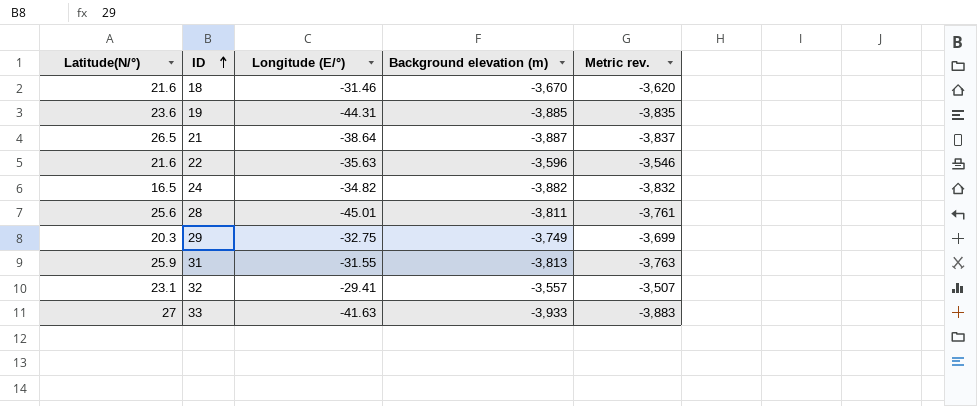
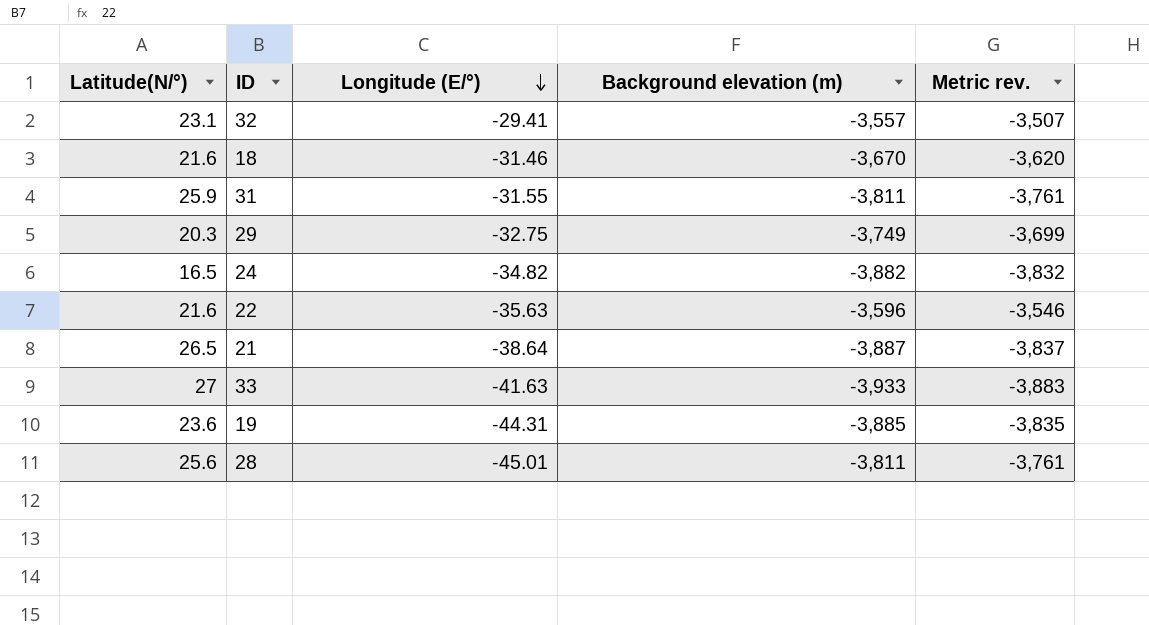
row order: ID ascending -> Longitude (E/°) descending
31 | Background elevation (m): -3,813 -> -3,811
31 | Metric rev.: -3,763 -> -3,761

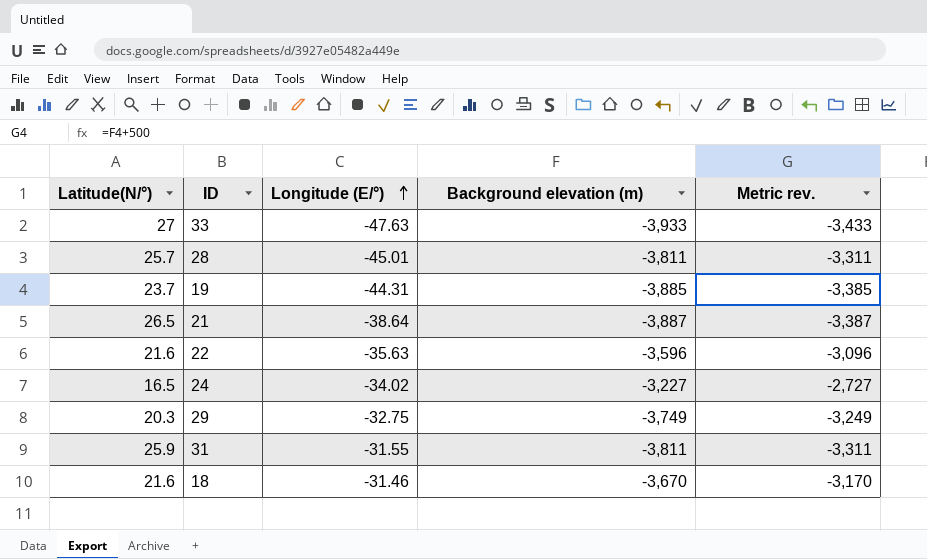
row order: Longitude (E/°) descending -> Longitude (E/°) ascending
column Metric rev. | formula: [Background elevation (m)] + 50 -> [Background elevation (m)] + 500
row 32: 23.1 | -29.41 | -3,557 | -3,507 -> none
33 | Longitude (E/°): -41.63 -> -47.63
28 | Latitude(N/°): 25.6 -> 25.7
19 | Latitude(N/°): 23.6 -> 23.7
24 | Longitude (E/°): -34.82 -> -34.02
24 | Background elevation (m): -3,882 -> -3,227

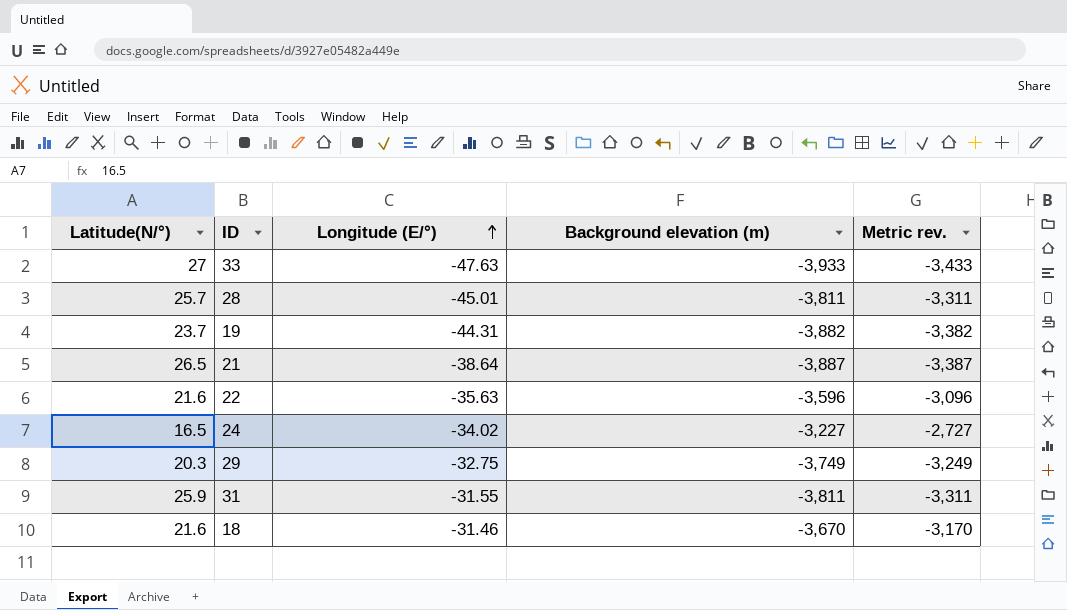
19 | Background elevation (m): -3,885 -> -3,882
19 | Metric rev.: -3,385 -> -3,382

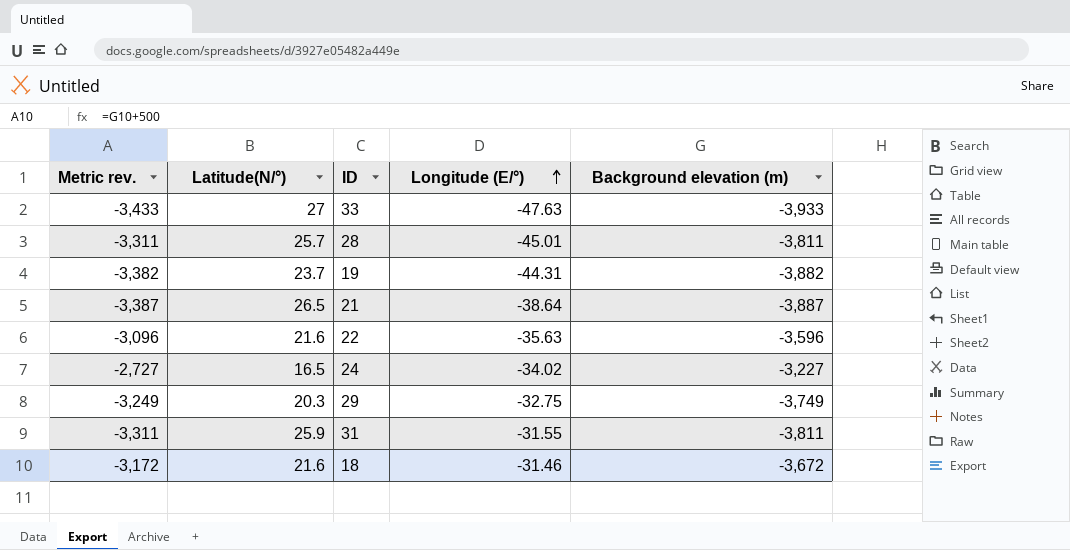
column Metric rev. | position: 5 -> 1
18 | Metric rev.: -3,170 -> -3,172
18 | Background elevation (m): -3,670 -> -3,672

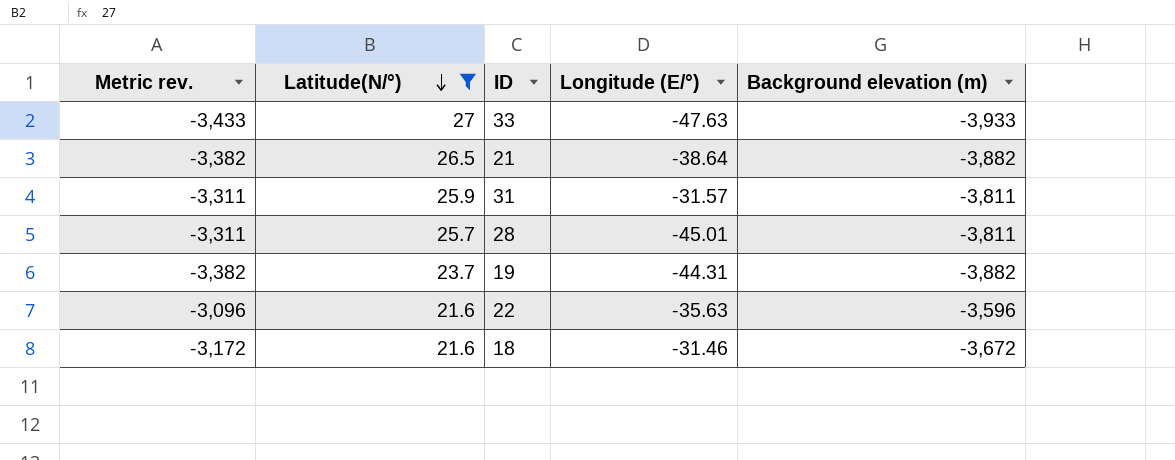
filter: none -> Latitude(N/°) >= 21.6
row order: Longitude (E/°) ascending -> Latitude(N/°) descending
21 | Metric rev.: -3,387 -> -3,382
21 | Background elevation (m): -3,887 -> -3,882
31 | Longitude (E/°): -31.55 -> -31.57

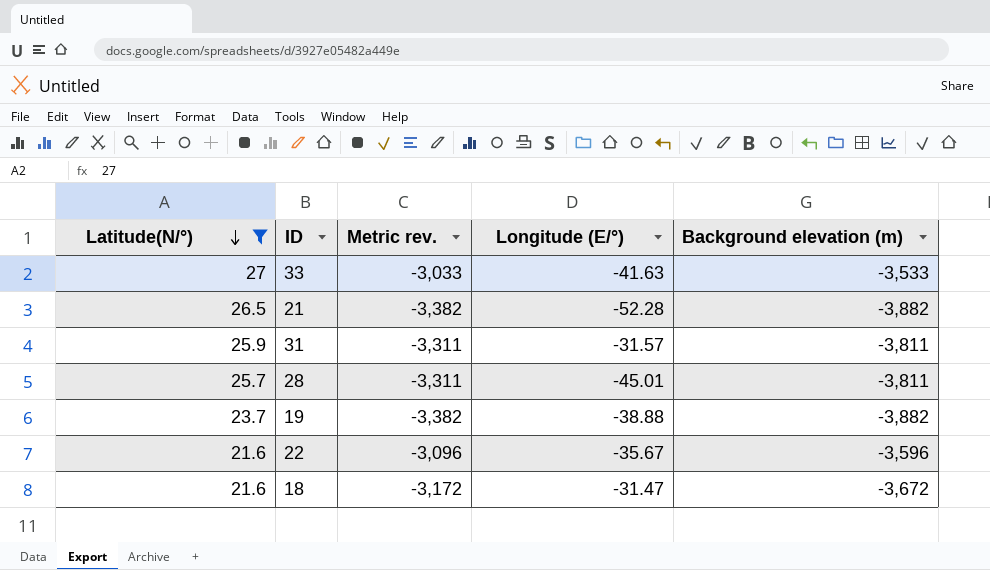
column Metric rev. | position: 1 -> 3
33 | Metric rev.: -3,433 -> -3,033
33 | Longitude (E/°): -47.63 -> -41.63
33 | Background elevation (m): -3,933 -> -3,533
21 | Longitude (E/°): -38.64 -> -52.28
19 | Longitude (E/°): -44.31 -> -38.88
22 | Longitude (E/°): -35.63 -> -35.67
18 | Longitude (E/°): -31.46 -> -31.47

